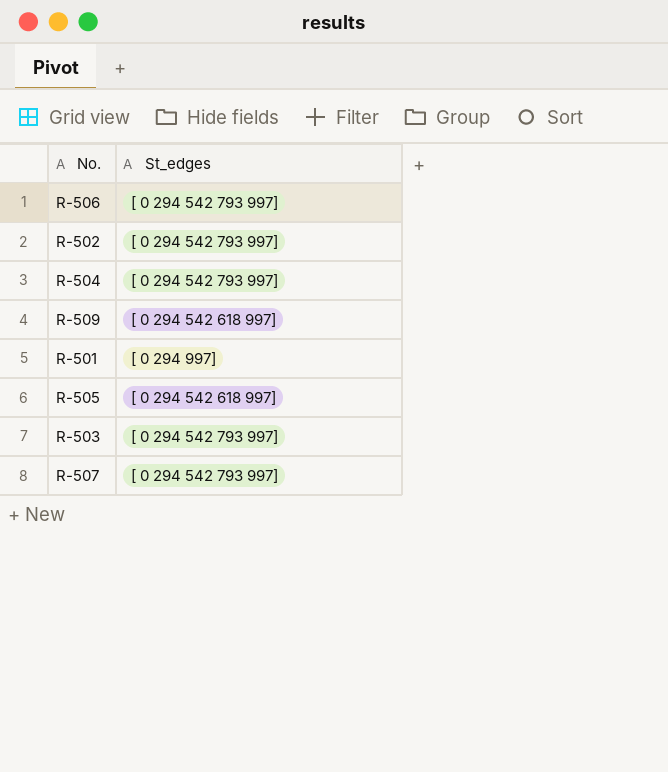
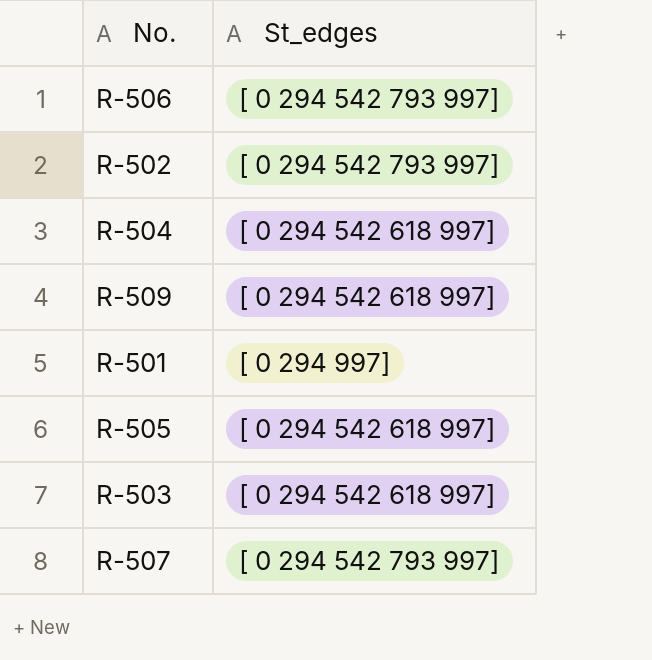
R-504 | St_edges: [ 0 294 542 793 997] -> [ 0 294 542 618 997]
R-503 | St_edges: [ 0 294 542 793 997] -> [ 0 294 542 618 997]

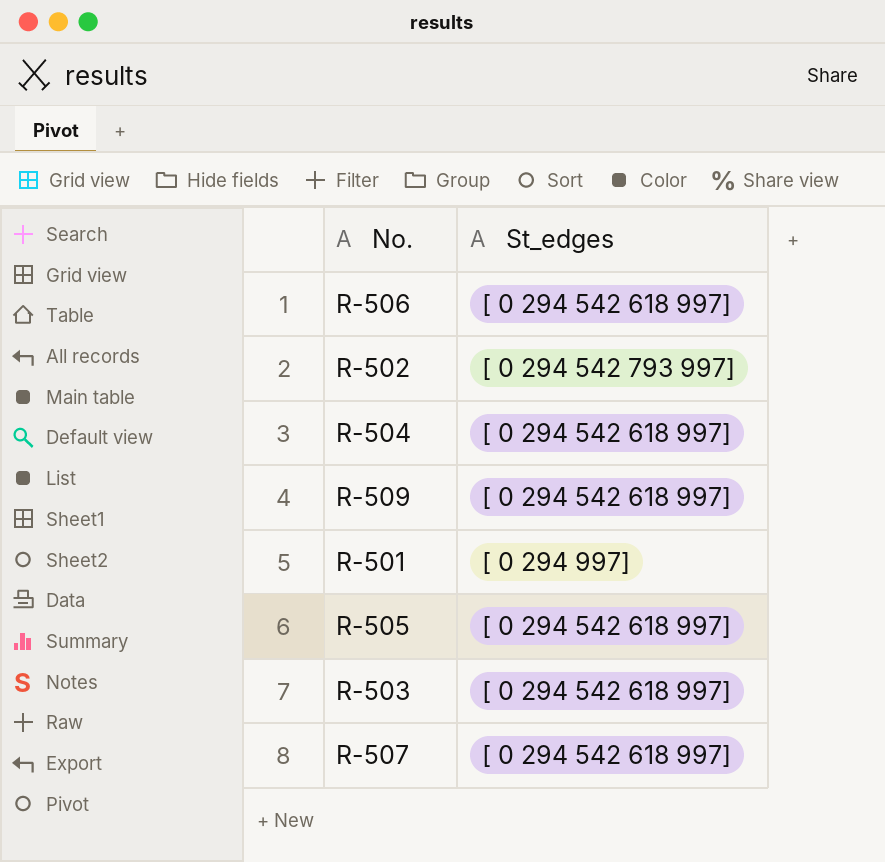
R-506 | St_edges: [ 0 294 542 793 997] -> [ 0 294 542 618 997]
R-507 | St_edges: [ 0 294 542 793 997] -> [ 0 294 542 618 997]

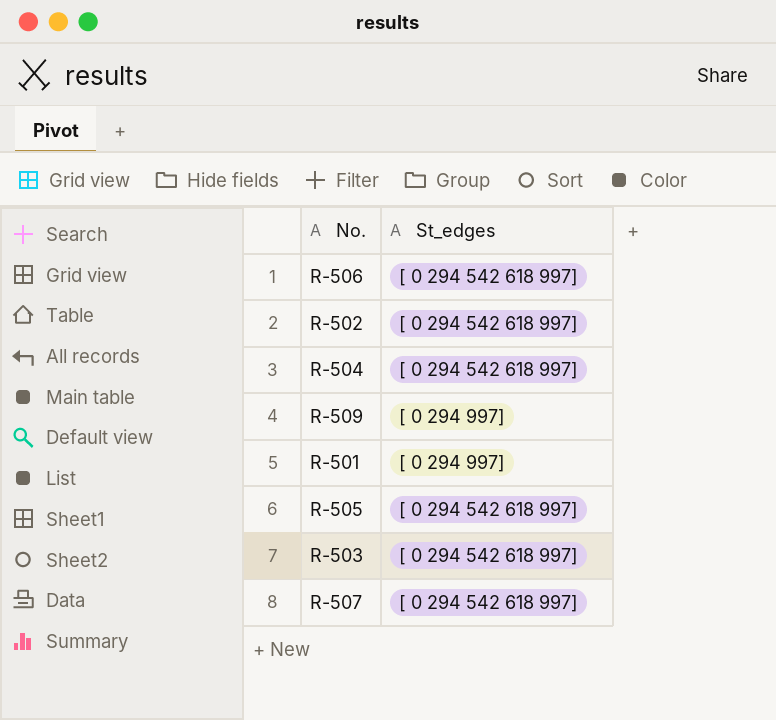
R-502 | St_edges: [ 0 294 542 793 997] -> [ 0 294 542 618 997]
R-509 | St_edges: [ 0 294 542 618 997] -> [ 0 294 997]

